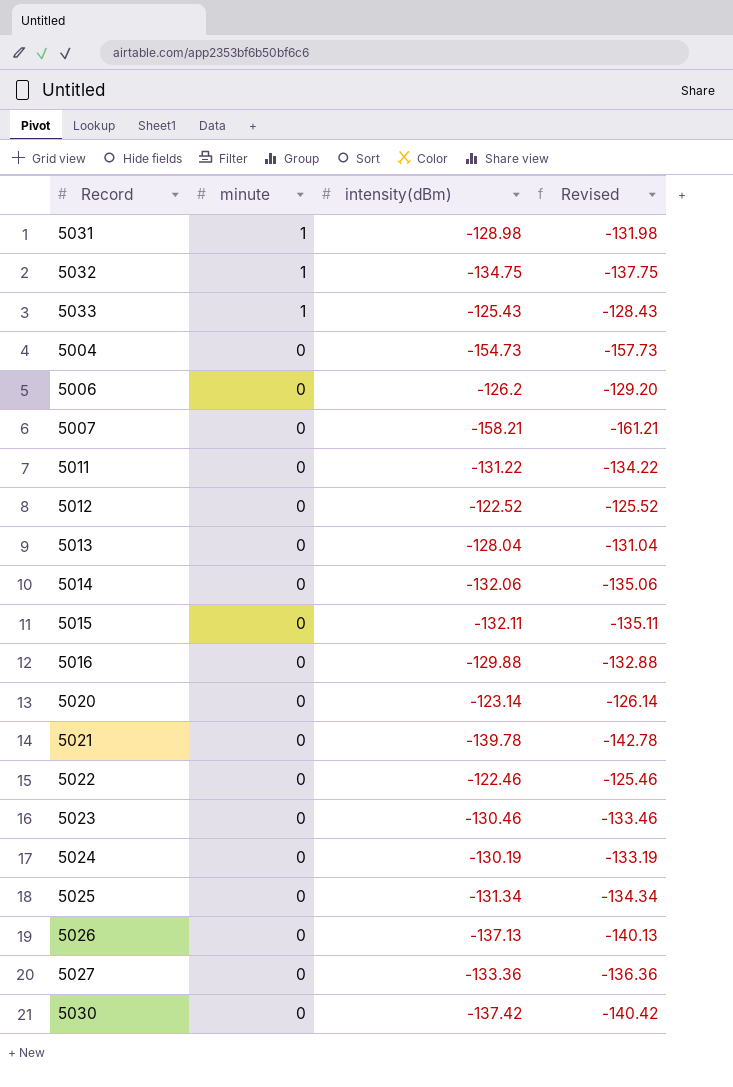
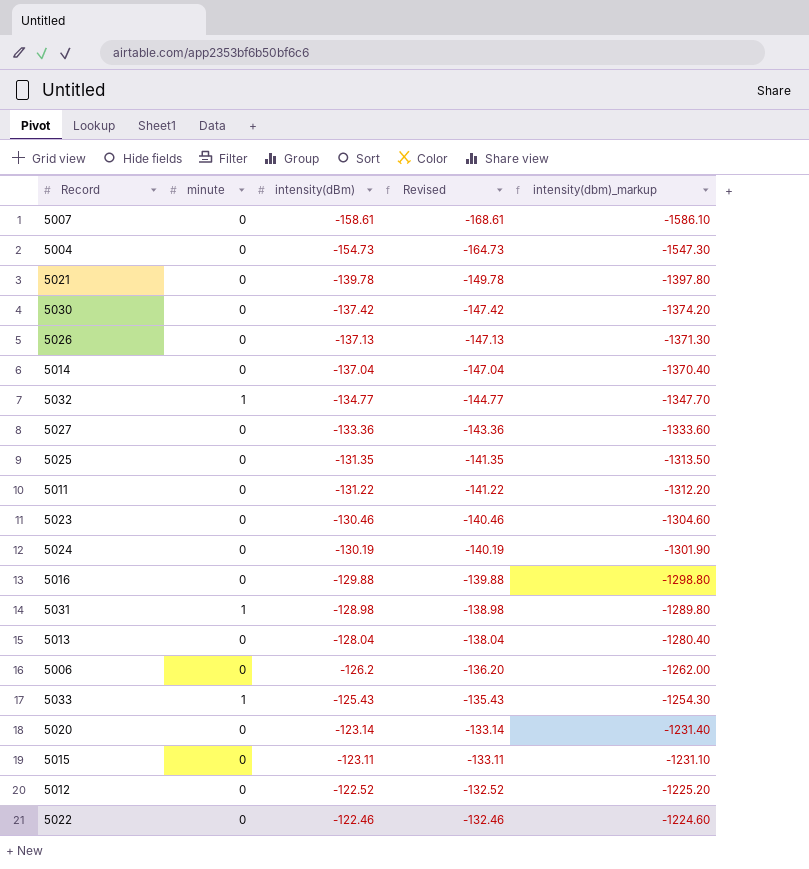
row order: minute descending -> intensity(dBm) ascending
column Revised | formula: [intensity(dBm)] - 3 -> [intensity(dBm)] - 10
column intensity(dbm)_markup | formula: none -> [intensity(dBm)] * 10
5007 | intensity(dBm): -158.21 -> -158.61
5014 | intensity(dBm): -132.06 -> -137.04
5032 | intensity(dBm): -134.75 -> -134.77
5025 | intensity(dBm): -131.34 -> -131.35
5015 | intensity(dBm): -132.11 -> -123.11

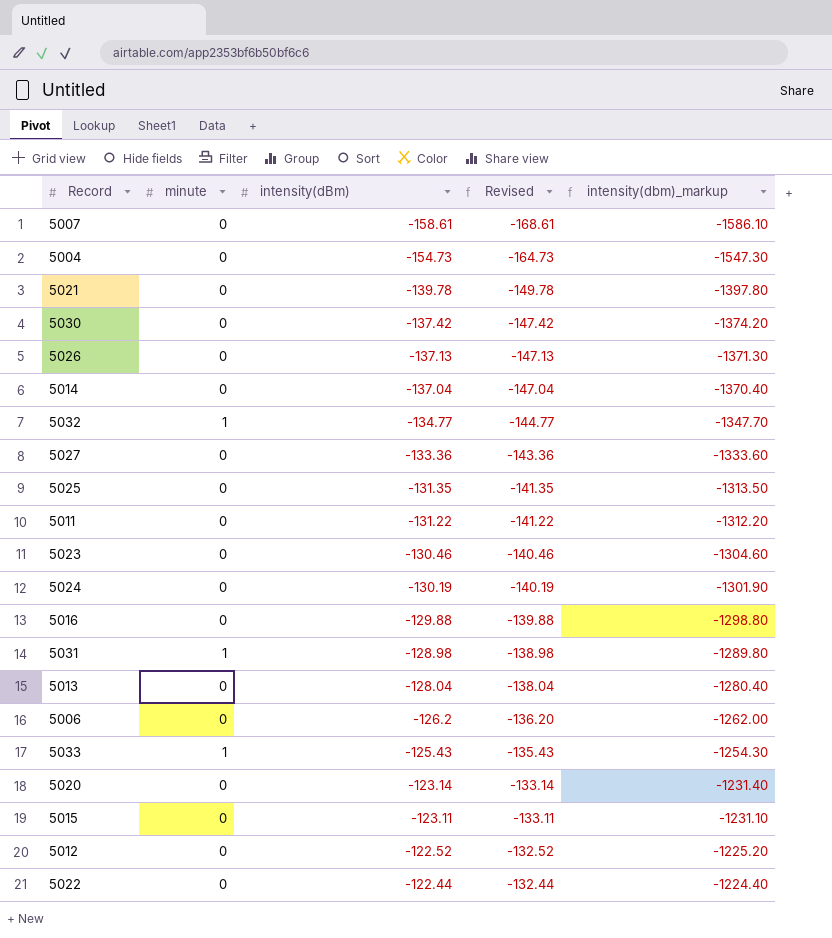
5022 | intensity(dBm): -122.46 -> -122.44
5022 | Revised: -132.46 -> -132.44
5022 | intensity(dbm)_markup: -1224.60 -> -1224.40

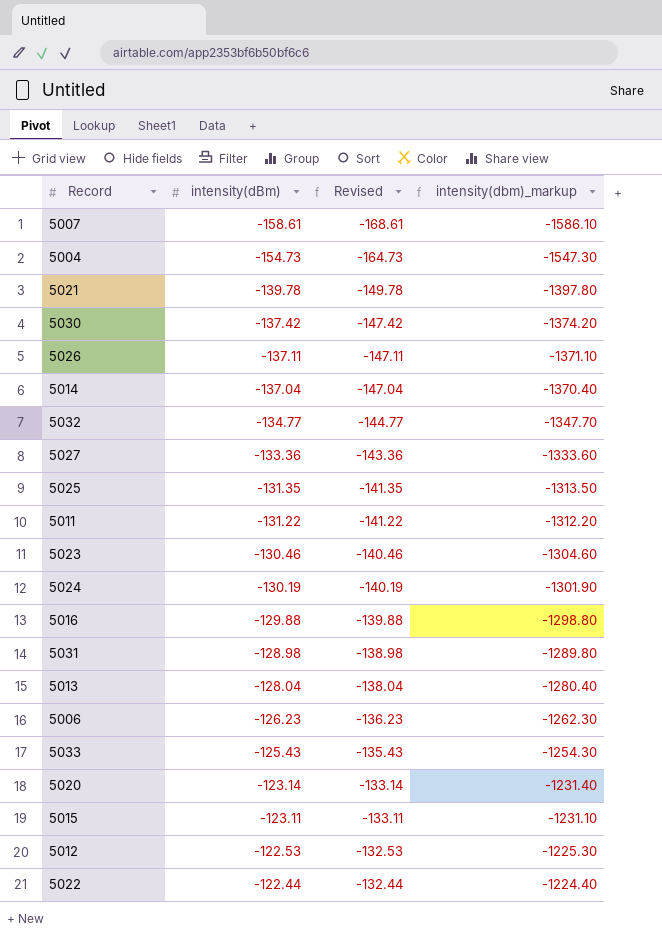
column minute | position: 2 -> none
5026 | intensity(dBm): -137.13 -> -137.11
5026 | Revised: -147.13 -> -147.11
5026 | intensity(dbm)_markup: -1371.30 -> -1371.10
5006 | intensity(dBm): -126.2 -> -126.23
5006 | Revised: -136.20 -> -136.23
5006 | intensity(dbm)_markup: -1262.00 -> -1262.30
5012 | intensity(dBm): -122.52 -> -122.53
5012 | Revised: -132.52 -> -132.53
5012 | intensity(dbm)_markup: -1225.20 -> -1225.30

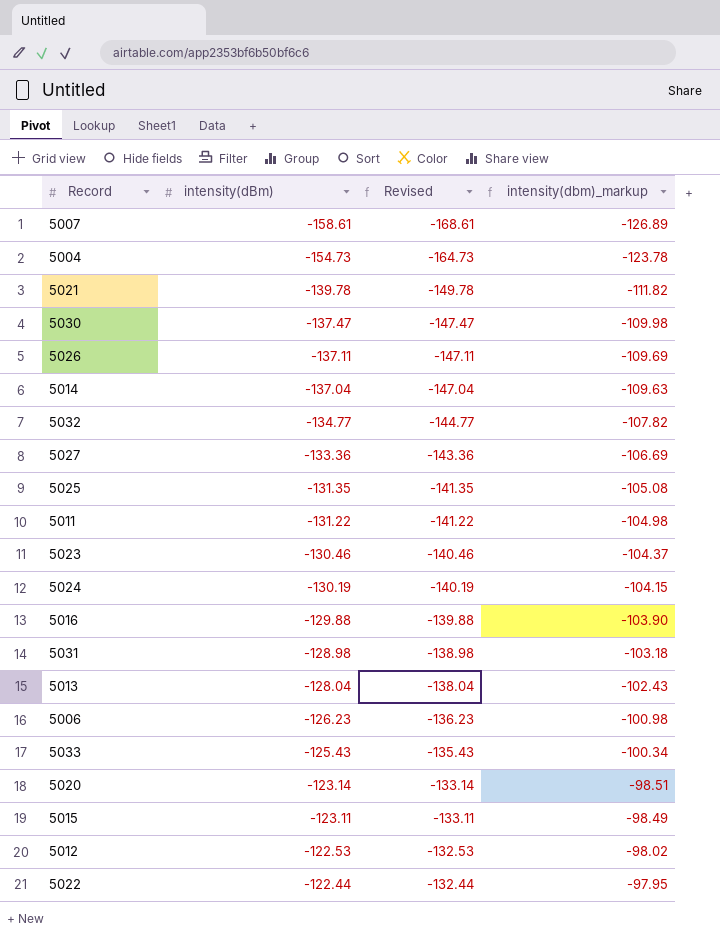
column intensity(dbm)_markup | formula: [intensity(dBm)] * 10 -> [intensity(dBm)] * 0.8
5030 | intensity(dBm): -137.42 -> -137.47
5030 | Revised: -147.42 -> -147.47

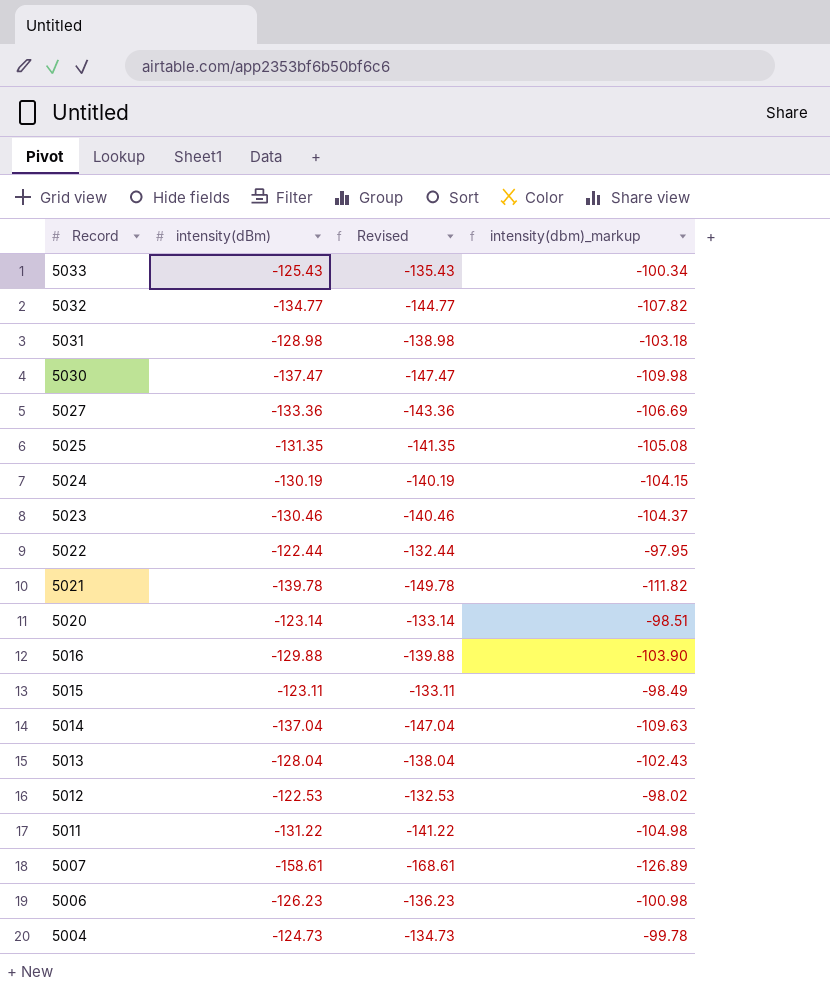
row order: intensity(dBm) ascending -> Record descending
row 5026: -137.11 | -147.11 | -109.69 -> none
5004 | intensity(dBm): -154.73 -> -124.73
5004 | Revised: -164.73 -> -134.73
5004 | intensity(dbm)_markup: -123.78 -> -99.78

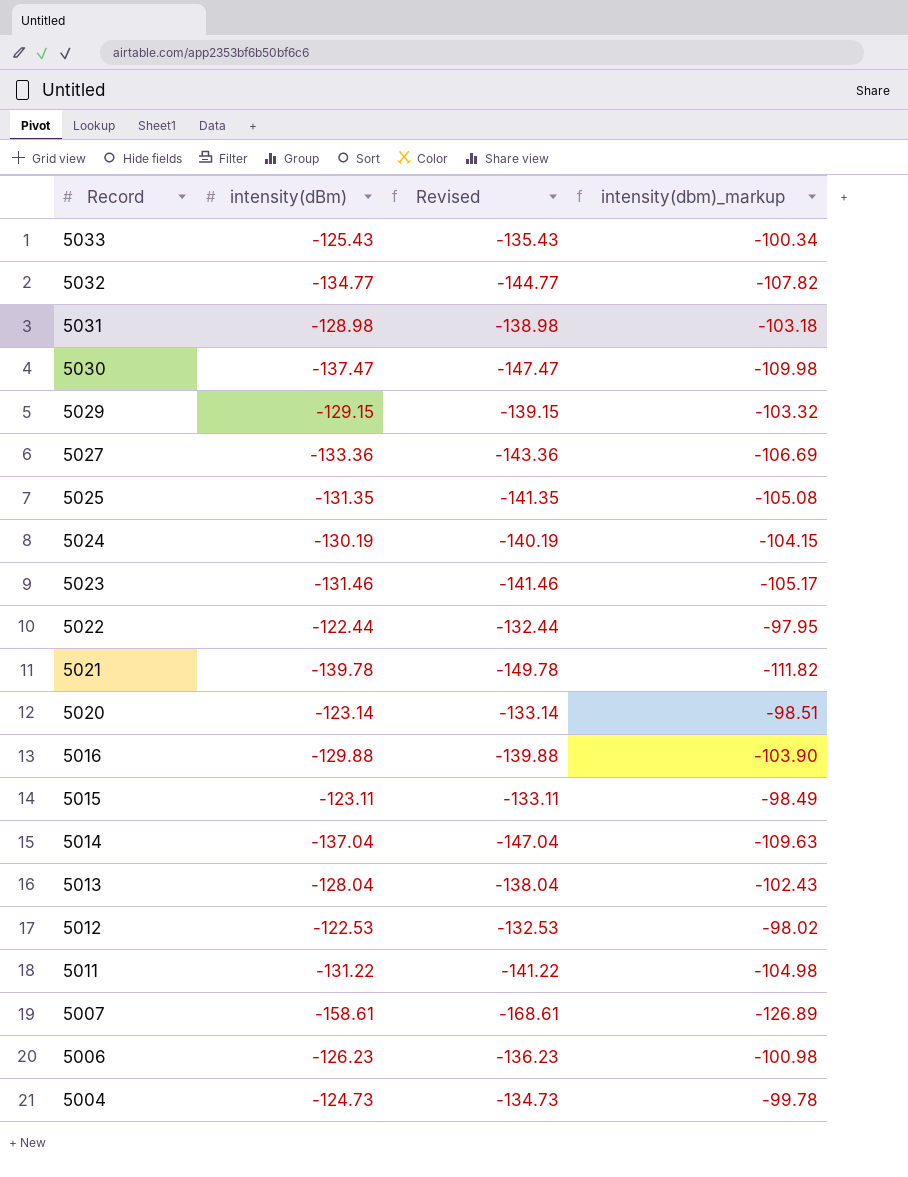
row 5029: none -> -129.15 | -139.15 | -103.32
5023 | intensity(dBm): -130.46 -> -131.46
5023 | Revised: -140.46 -> -141.46
5023 | intensity(dbm)_markup: -104.37 -> -105.17

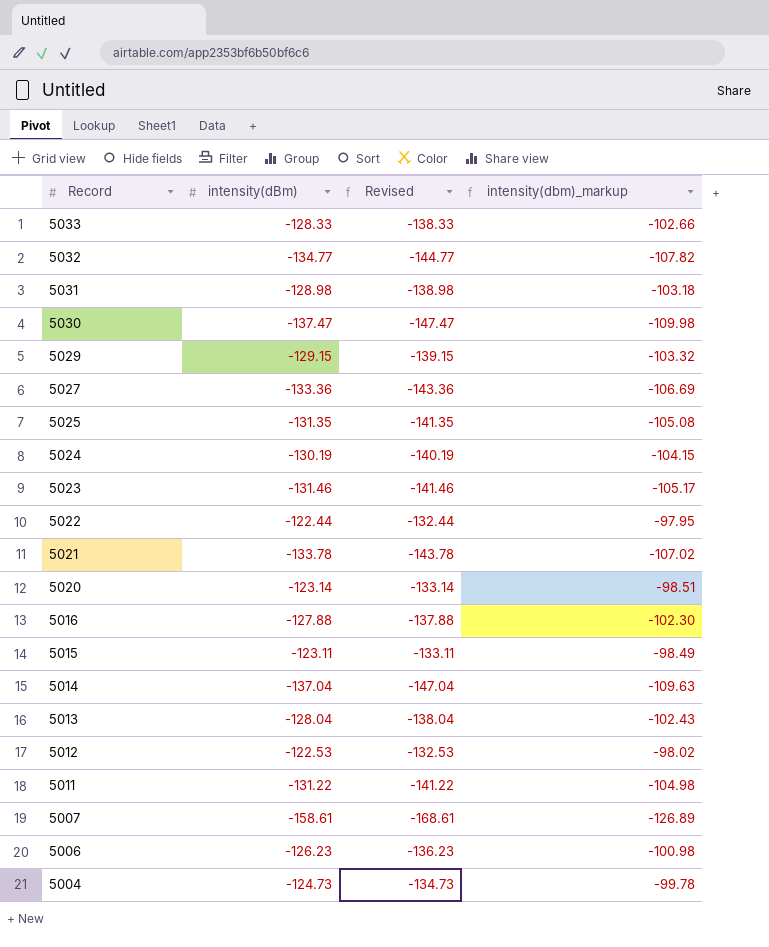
5033 | intensity(dBm): -125.43 -> -128.33
5033 | Revised: -135.43 -> -138.33
5033 | intensity(dbm)_markup: -100.34 -> -102.66
5021 | intensity(dBm): -139.78 -> -133.78
5021 | Revised: -149.78 -> -143.78
5021 | intensity(dbm)_markup: -111.82 -> -107.02
5016 | intensity(dBm): -129.88 -> -127.88
5016 | Revised: -139.88 -> -137.88
5016 | intensity(dbm)_markup: -103.90 -> -102.30

